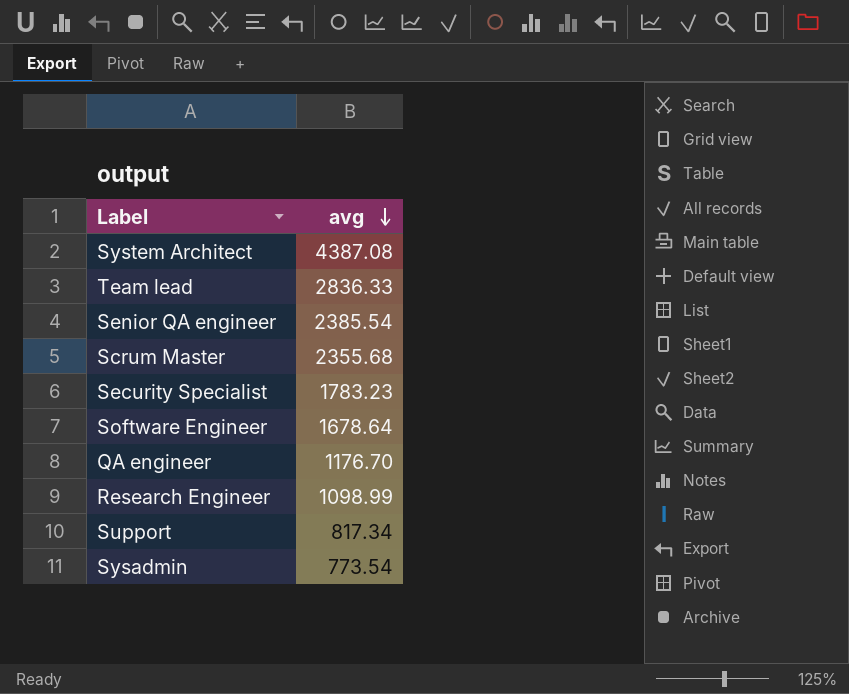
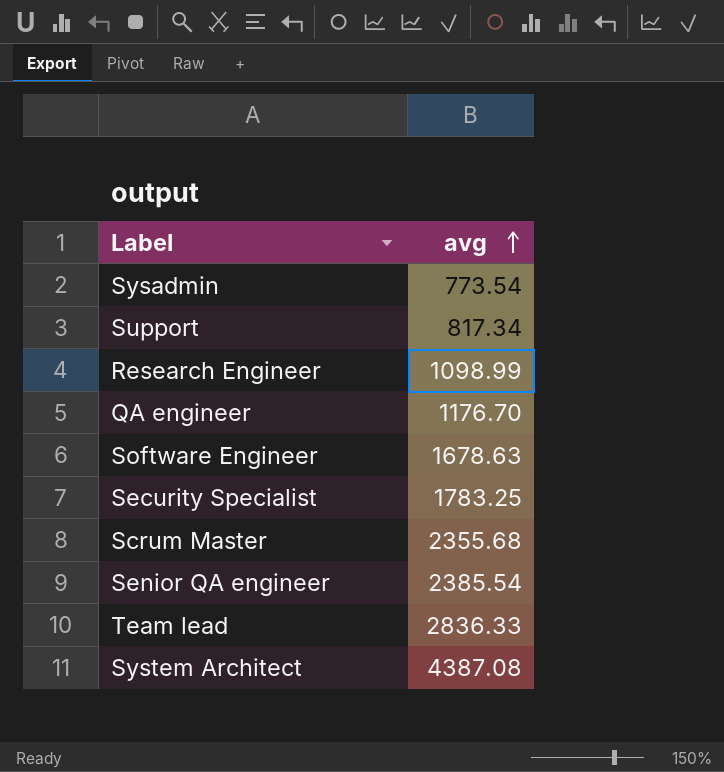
row order: avg descending -> avg ascending
Software Engineer | avg: 1678.64 -> 1678.63
Security Specialist | avg: 1783.23 -> 1783.25

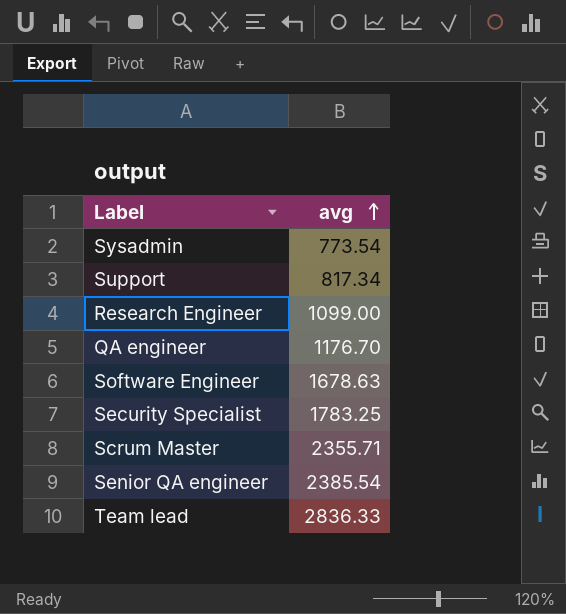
row System Architect: 4387.08 -> none
Research Engineer | avg: 1098.99 -> 1099.00
Scrum Master | avg: 2355.68 -> 2355.71

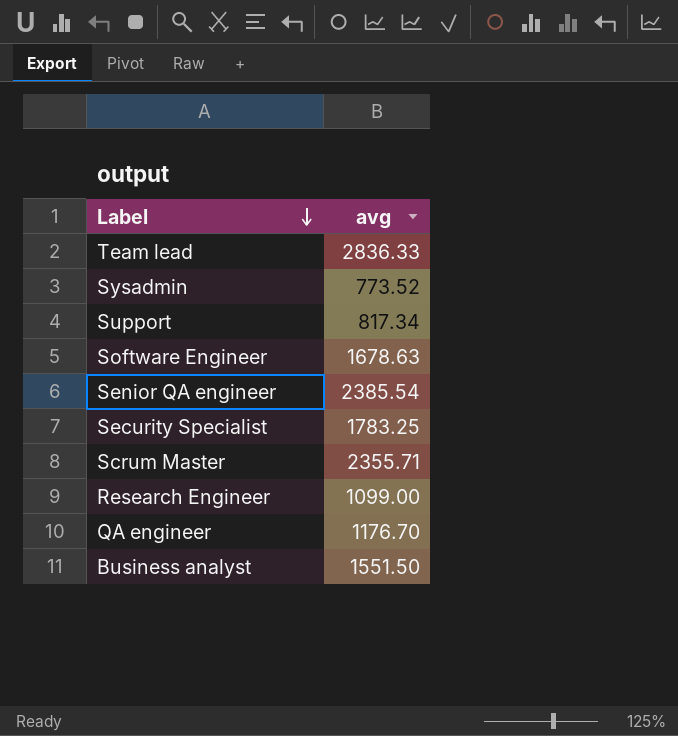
row order: avg ascending -> Label descending
Sysadmin | avg: 773.54 -> 773.52
row Business analyst: none -> 1551.50

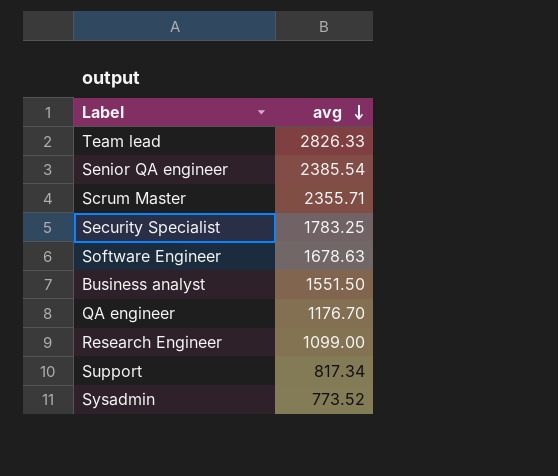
row order: Label descending -> avg descending
Team lead | avg: 2836.33 -> 2826.33

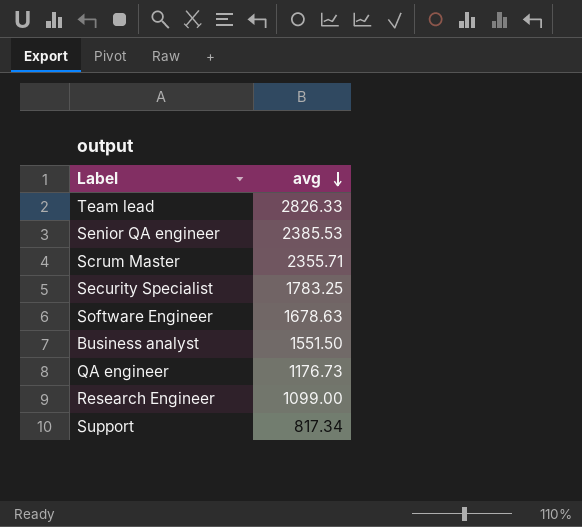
row Sysadmin: 773.52 -> none
Senior QA engineer | avg: 2385.54 -> 2385.53
QA engineer | avg: 1176.70 -> 1176.73

